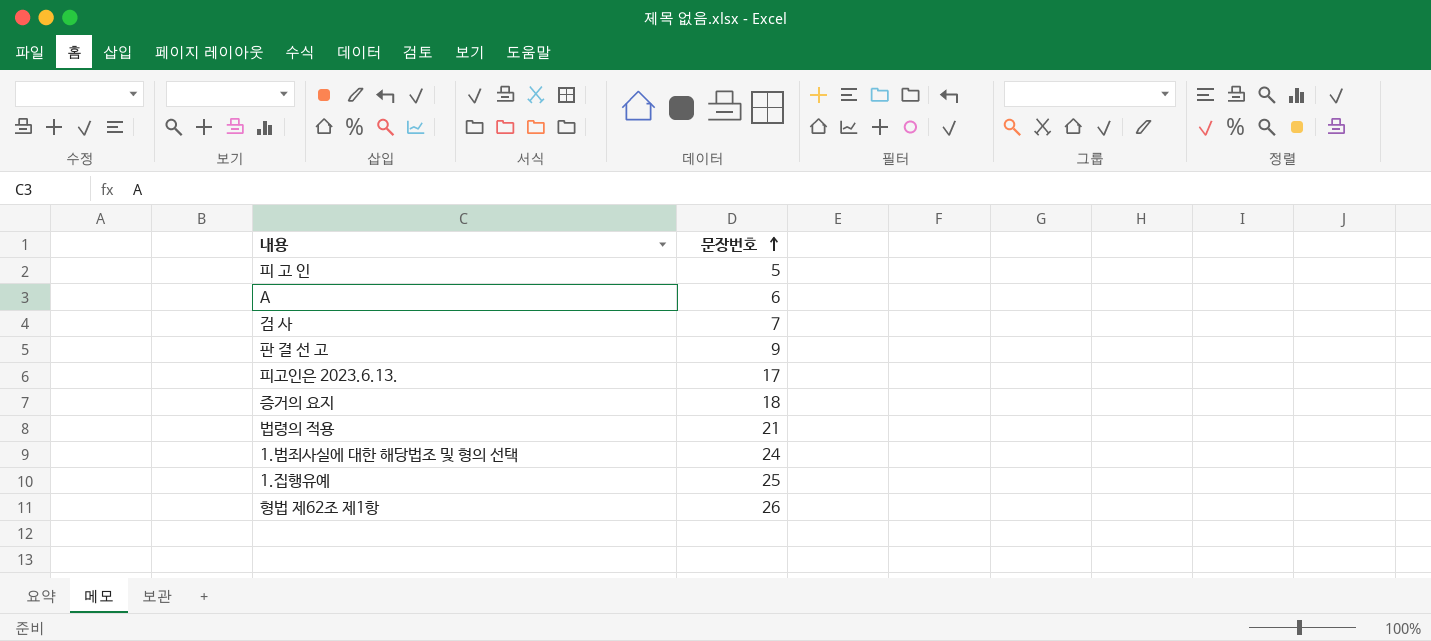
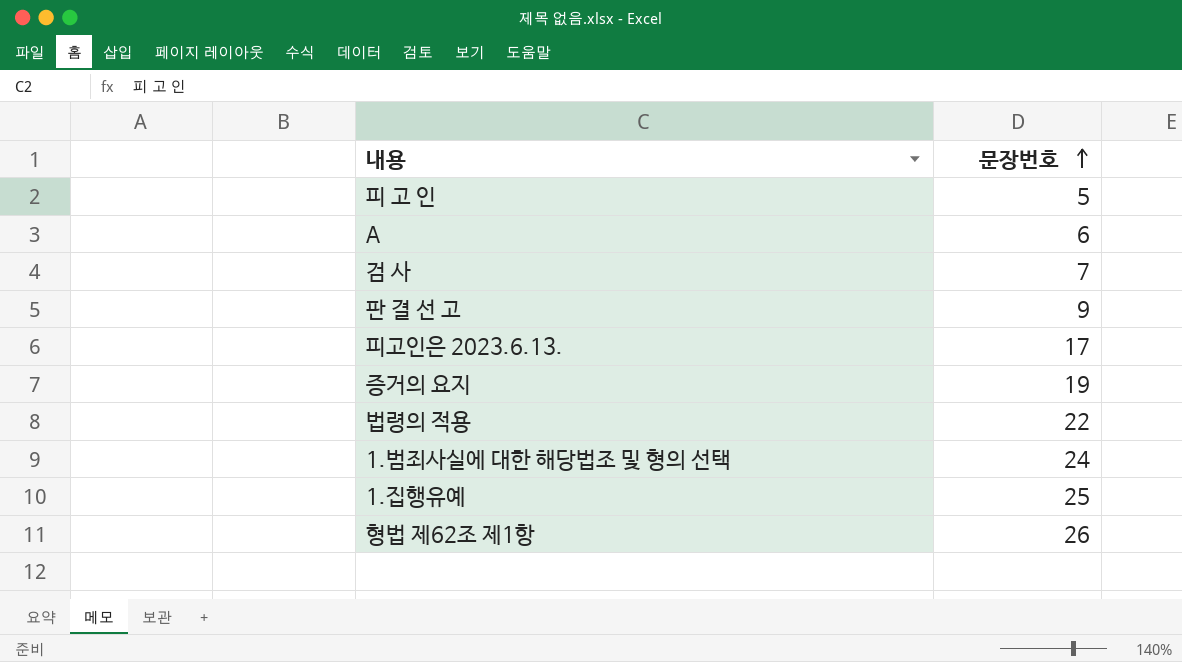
증거의 요지 | 문장번호: 18 -> 19
법령의 적용 | 문장번호: 21 -> 22

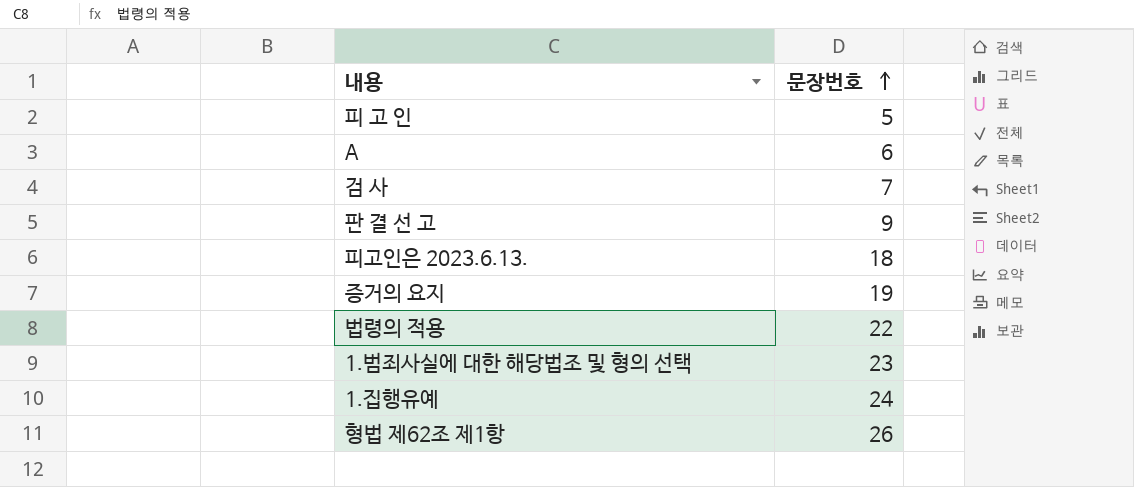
피고인은 2023.6.13. | 문장번호: 17 -> 18
1.범죄사실에 대한 해당법조 및 형의 선택 | 문장번호: 24 -> 23
1.집행유예 | 문장번호: 25 -> 24

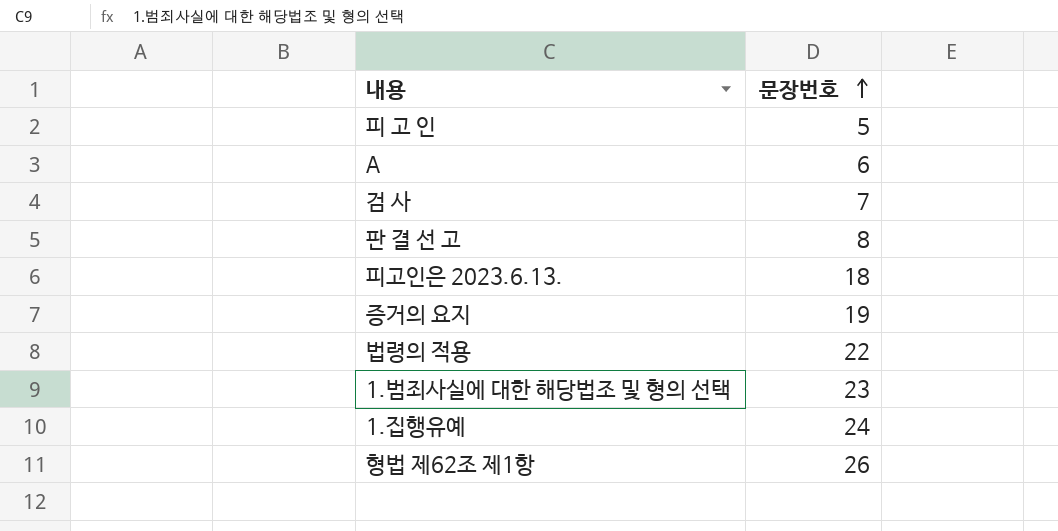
판 결 선 고 | 문장번호: 9 -> 8

